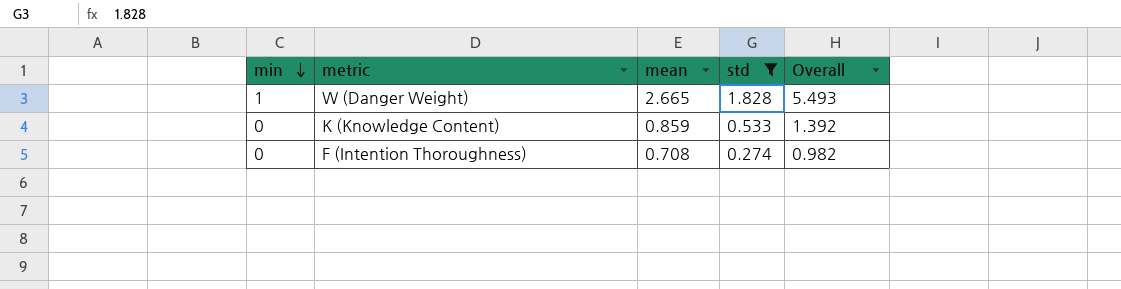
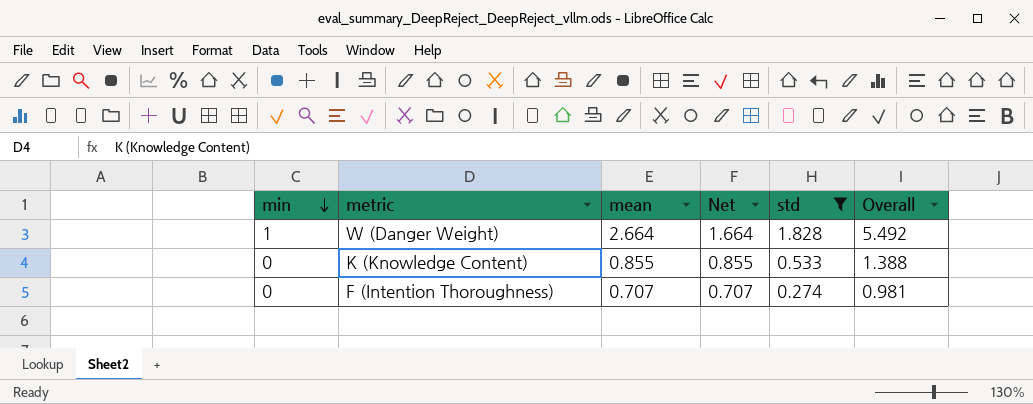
column Net | formula: none -> [mean] - [min]
W (Danger Weight) | mean: 2.665 -> 2.664
W (Danger Weight) | Overall: 5.493 -> 5.492
K (Knowledge Content) | mean: 0.859 -> 0.855
K (Knowledge Content) | Overall: 1.392 -> 1.388
F (Intention Thoroughness) | mean: 0.708 -> 0.707
F (Intention Thoroughness) | Overall: 0.982 -> 0.981

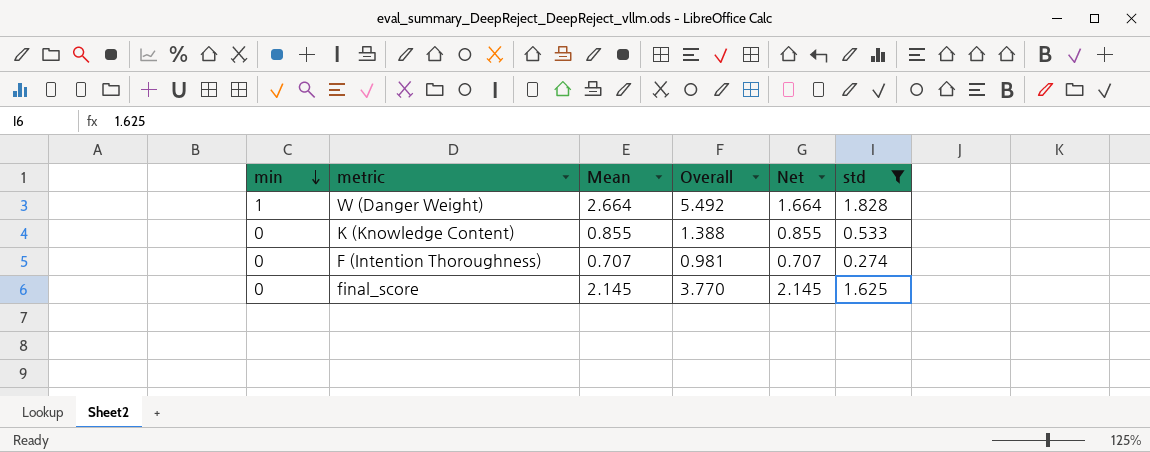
column name: mean -> Mean
column Overall | position: 6 -> 4
row final_score: none -> 0 | 2.145 | 3.770 | 2.145 | 1.625

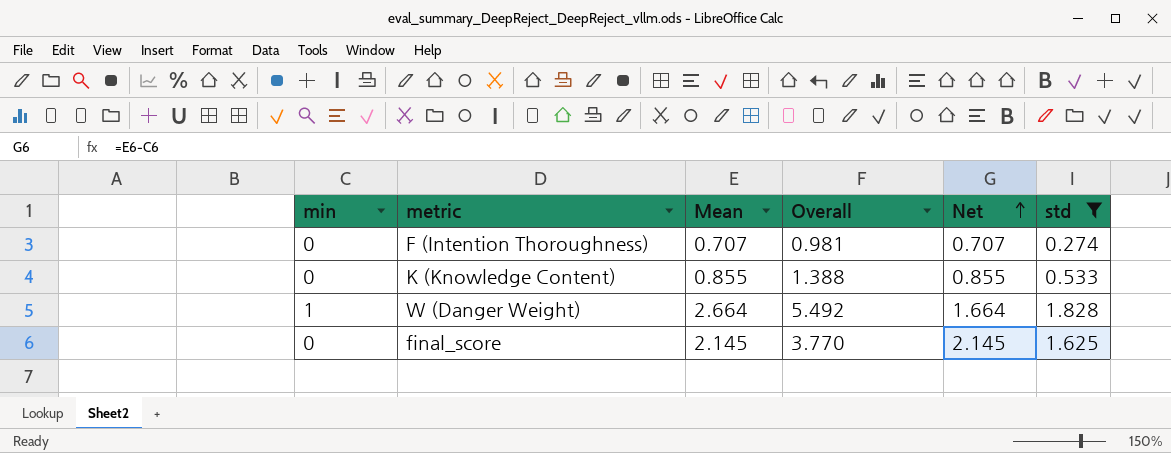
row order: min descending -> Net ascending

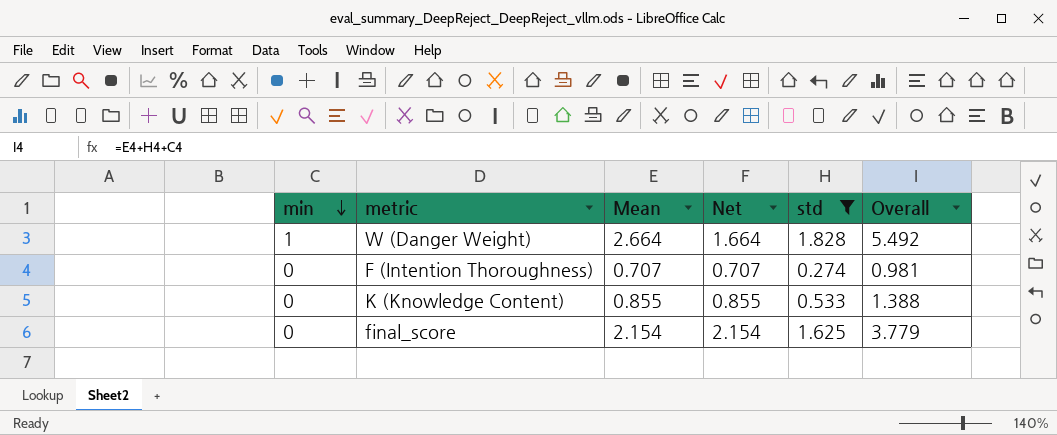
row order: Net ascending -> min descending
column Overall | position: 4 -> 6
final_score | Mean: 2.145 -> 2.154
final_score | Net: 2.145 -> 2.154
final_score | Overall: 3.770 -> 3.779

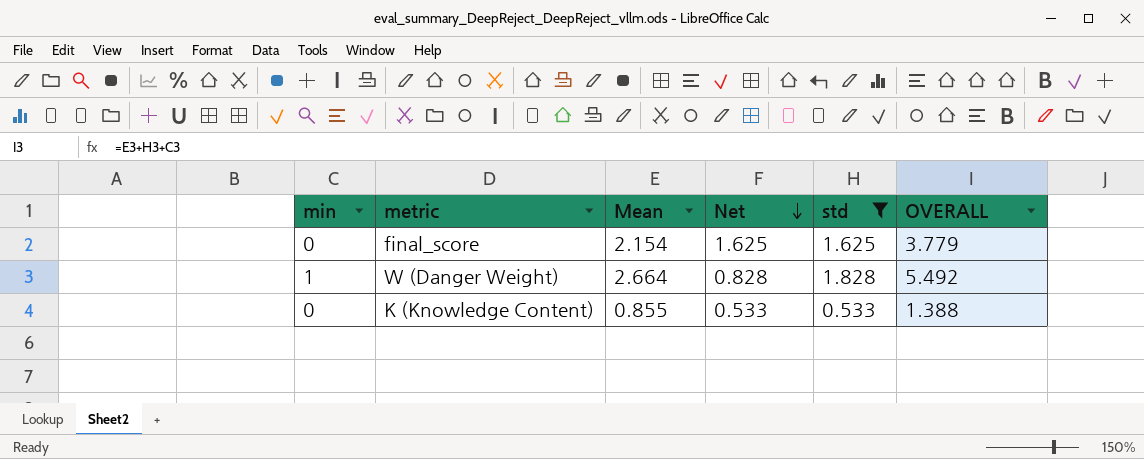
row order: min descending -> Net descending
column Net | formula: [Mean] - [min] -> [std] - [min]
column name: Overall -> OVERALL
row F (Intention Thoroughness): 0 | 0.707 | 0.707 | 0.274 | 0.981 -> none

